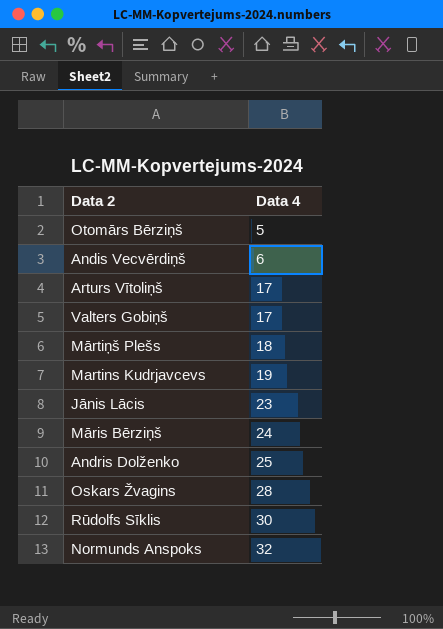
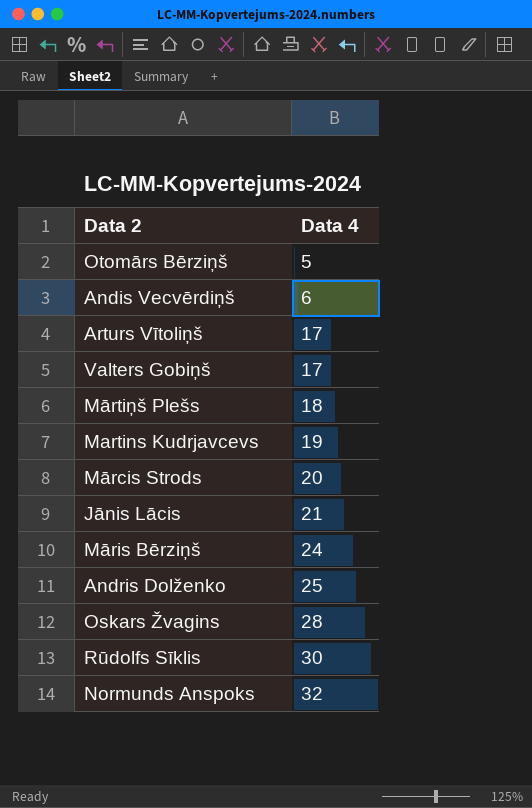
row Mārcis Strods: none -> 20
Jānis Lācis | Data 4: 23 -> 21

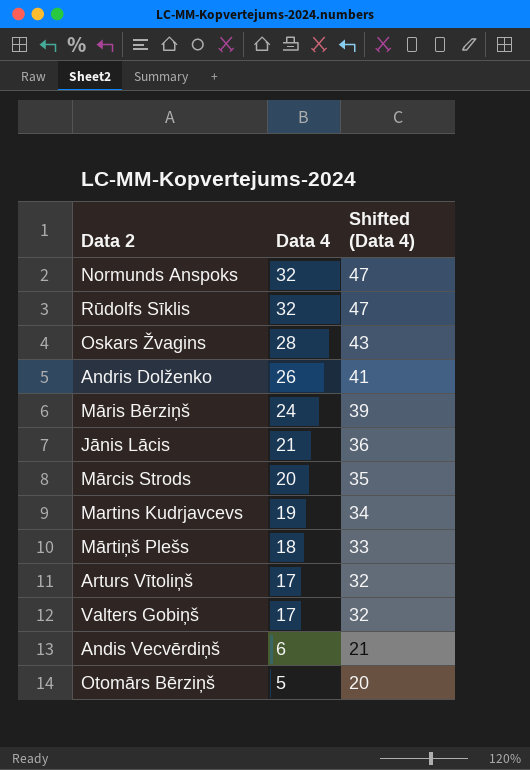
row order: Data 4 ascending -> Data 4 descending
column Shifted (Data 4) | formula: none -> [Data 4] + 15
Rūdolfs Sīklis | Data 4: 30 -> 32
Andris Dolženko | Data 4: 25 -> 26

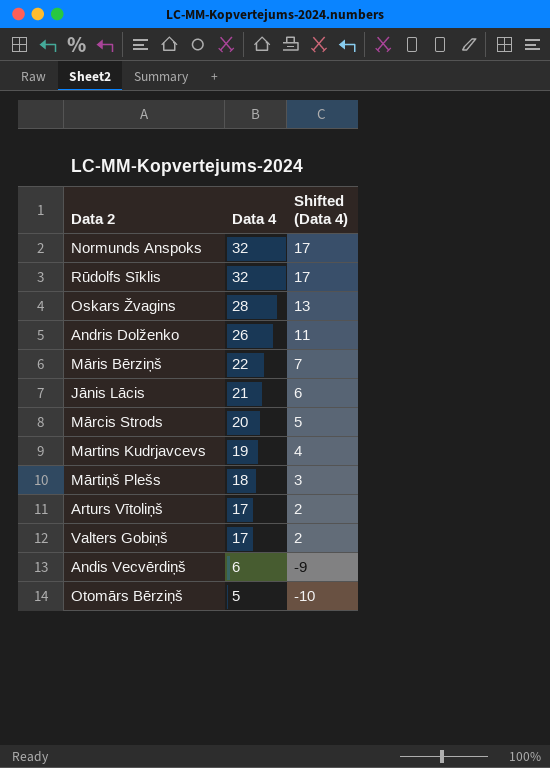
column Shifted (Data 4) | formula: [Data 4] + 15 -> [Data 4] - 15
Māris Bērziņš | Data 4: 24 -> 22

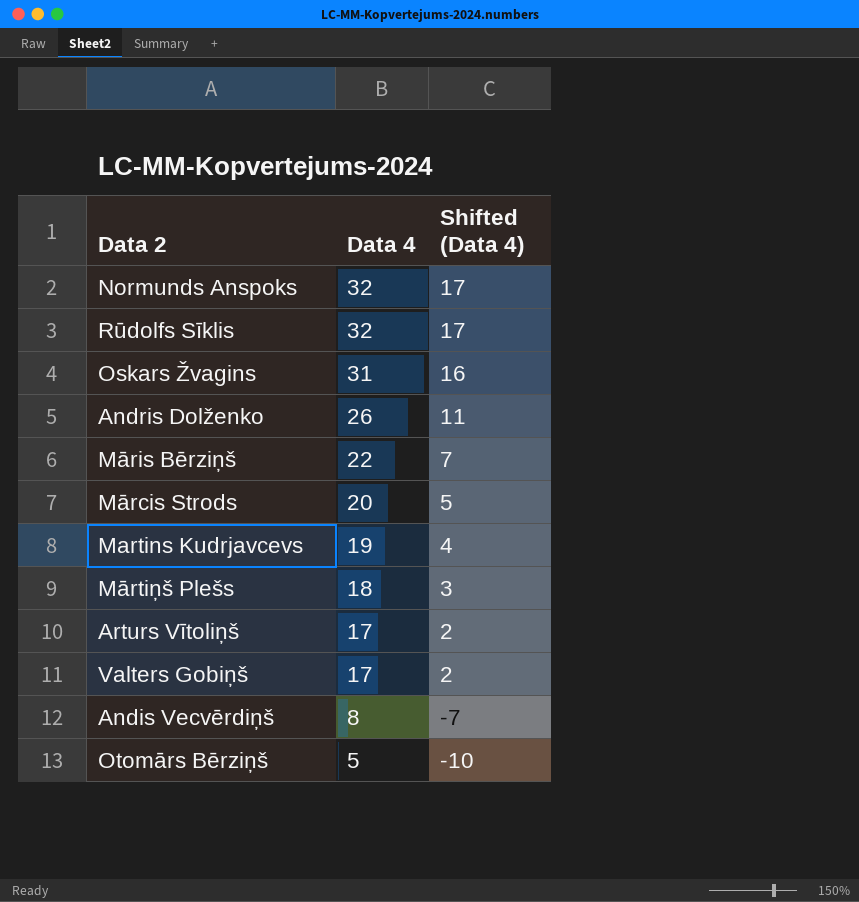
row Jānis Lācis: 21 | 6 -> none
Oskars Žvagins | Data 4: 28 -> 31
Oskars Žvagins | Shifted (Data 4): 13 -> 16
Andis Vecvērdiņš | Data 4: 6 -> 8
Andis Vecvērdiņš | Shifted (Data 4): -9 -> -7

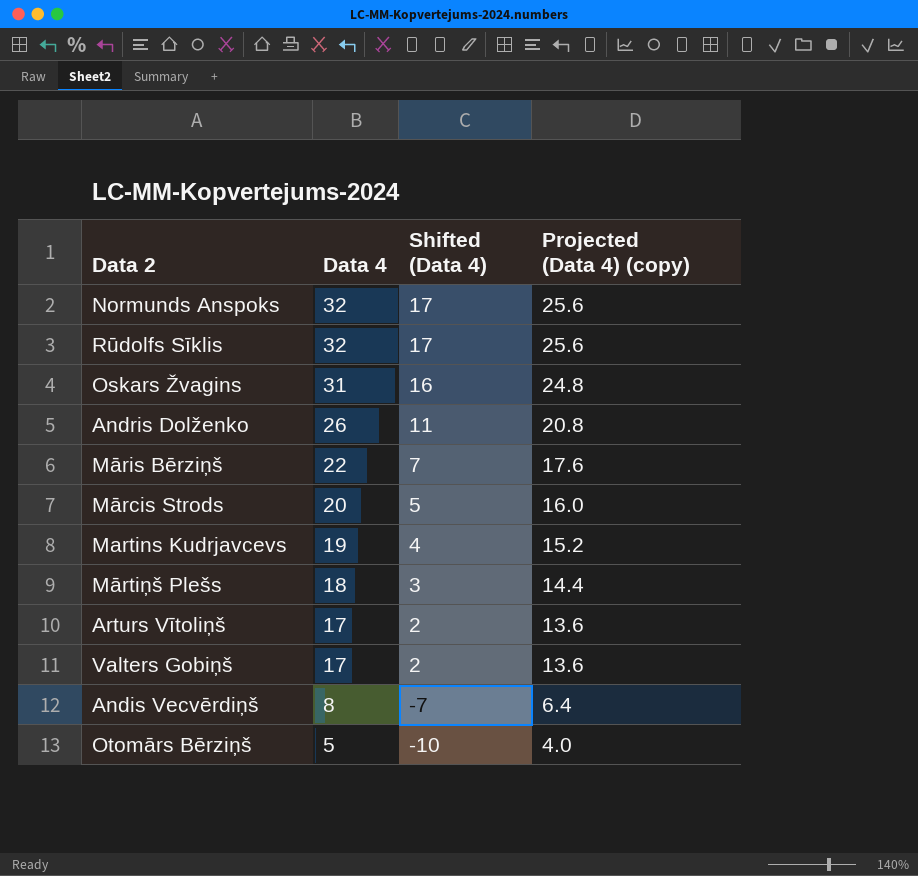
column Projected (Data 4) (copy) | formula: none -> [Data 4] * 0.8

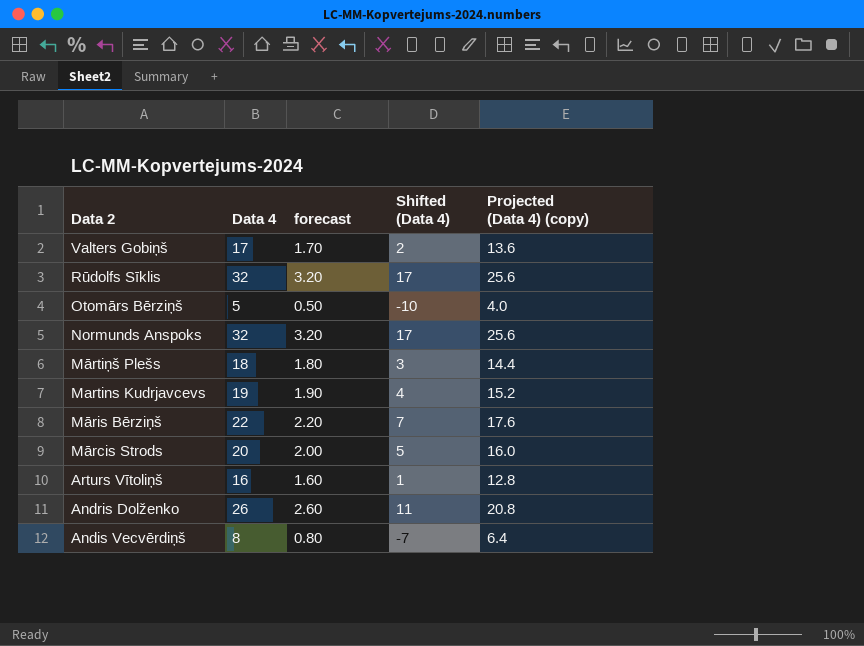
row order: Data 4 descending -> Data 2 descending
column forecast | formula: none -> [Data 4] * 0.1
row Oskars Žvagins: 31 | 16 | 24.8 -> none
Arturs Vītoliņš | Data 4: 17 -> 16
Arturs Vītoliņš | Shifted (Data 4): 2 -> 1
Arturs Vītoliņš | Projected (Data 4) (copy): 13.6 -> 12.8

